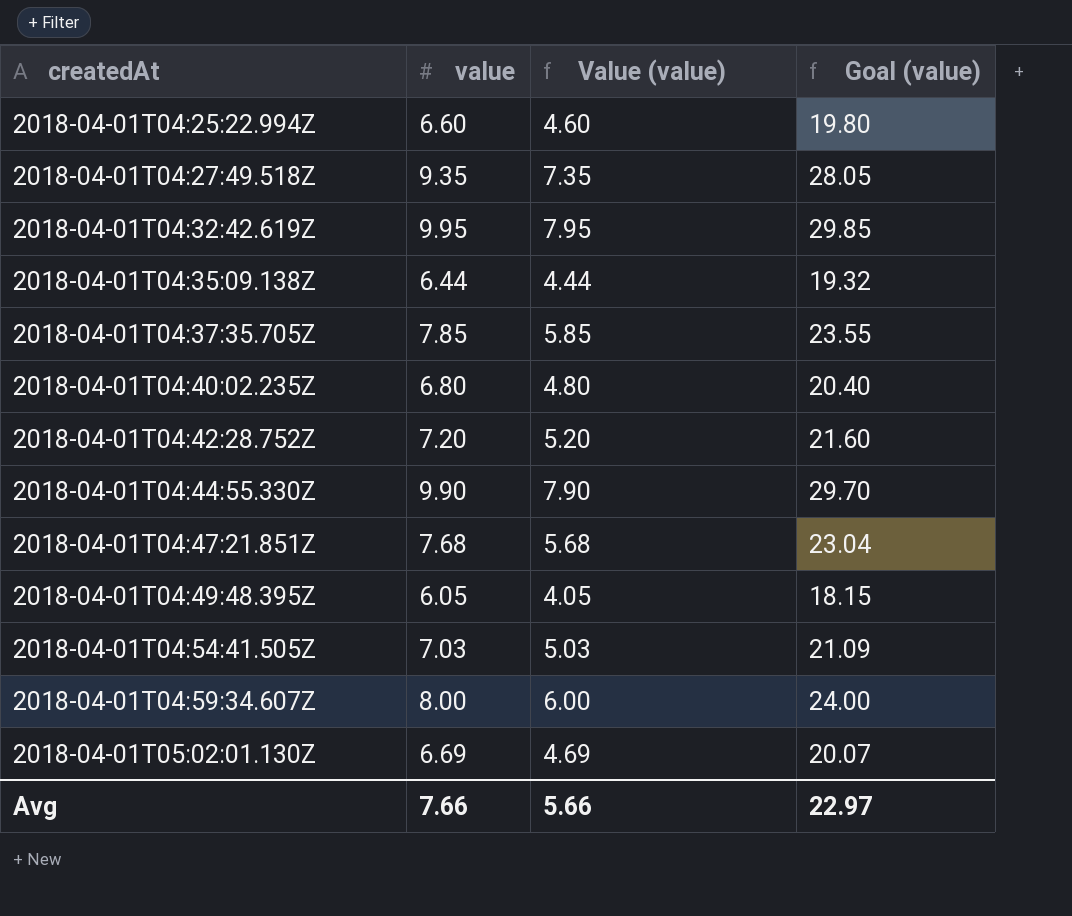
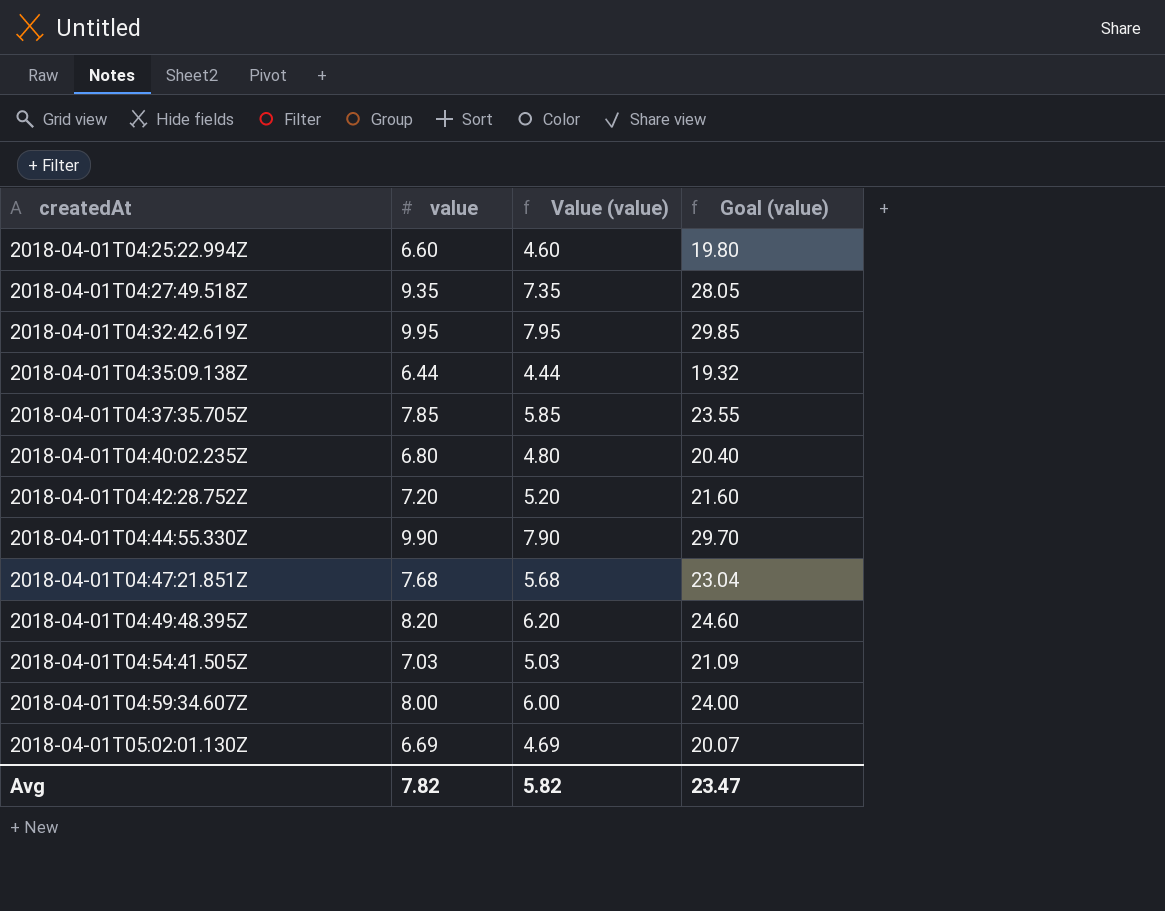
2018-04-01T04:49:48.395Z | value: 6.05 -> 8.20
2018-04-01T04:49:48.395Z | Value (value): 4.05 -> 6.20
2018-04-01T04:49:48.395Z | Goal (value): 18.15 -> 24.60
Avg | value: 7.66 -> 7.82
Avg | Value (value): 5.66 -> 5.82
Avg | Goal (value): 22.97 -> 23.47

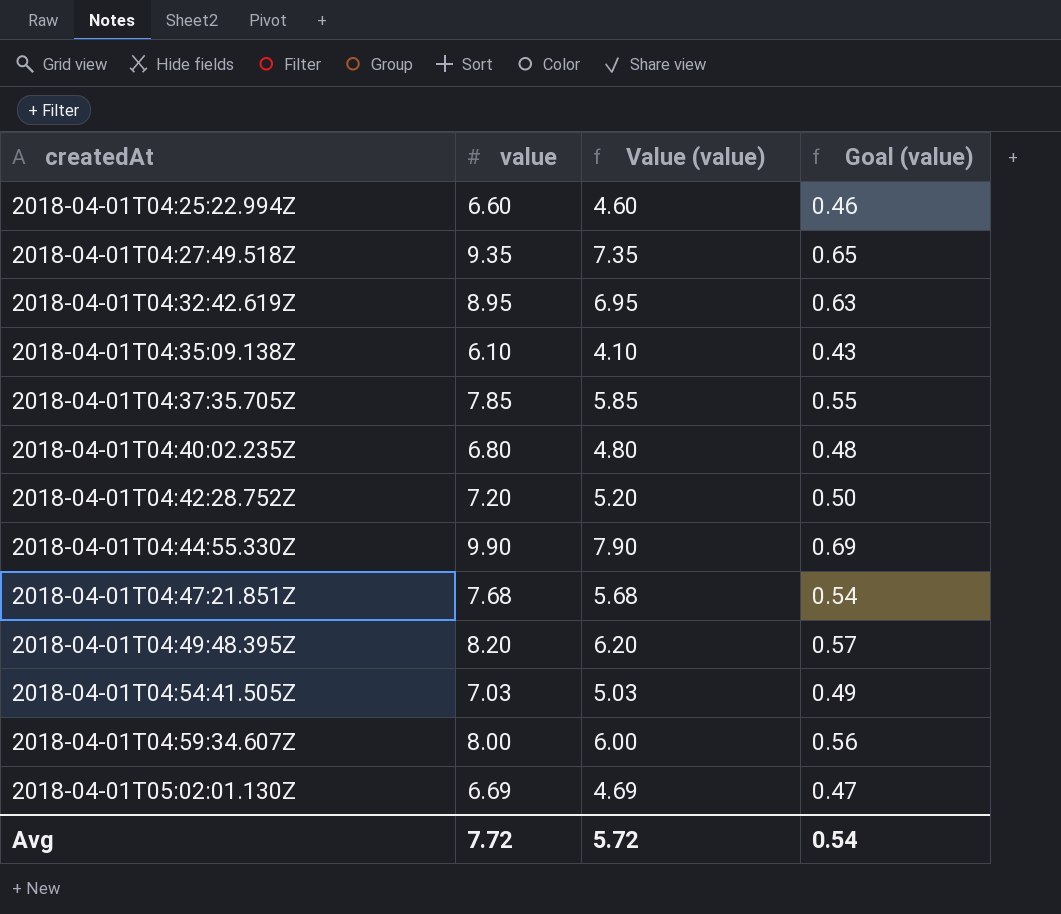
column Goal (value) | formula: [value] * 3 -> [value] * 0.07
2018-04-01T04:32:42.619Z | value: 9.95 -> 8.95
2018-04-01T04:32:42.619Z | Value (value): 7.95 -> 6.95
2018-04-01T04:35:09.138Z | value: 6.44 -> 6.10
2018-04-01T04:35:09.138Z | Value (value): 4.44 -> 4.10
Avg | value: 7.82 -> 7.72
Avg | Value (value): 5.82 -> 5.72
Avg | Goal (value): 23.47 -> 0.54

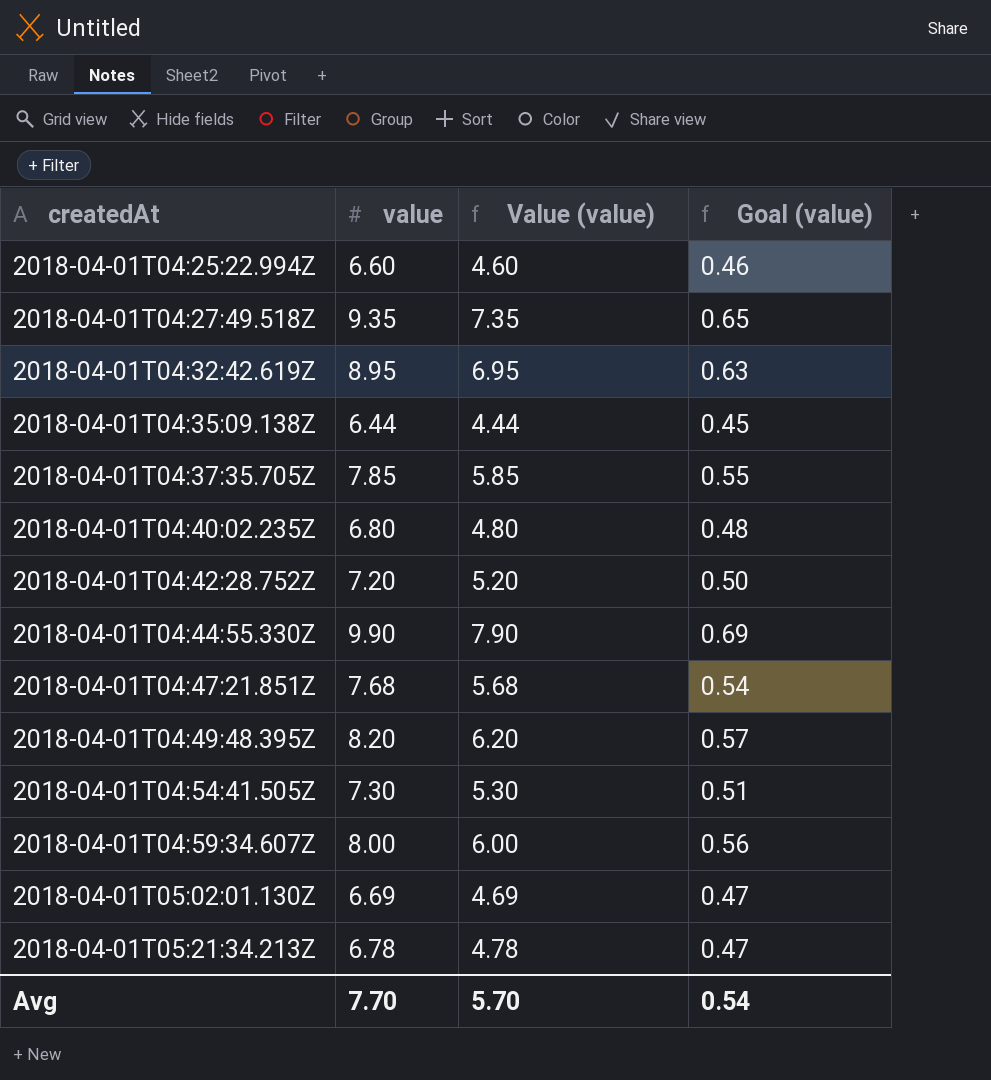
2018-04-01T04:35:09.138Z | value: 6.10 -> 6.44
2018-04-01T04:35:09.138Z | Value (value): 4.10 -> 4.44
2018-04-01T04:35:09.138Z | Goal (value): 0.43 -> 0.45
2018-04-01T04:54:41.505Z | value: 7.03 -> 7.30
2018-04-01T04:54:41.505Z | Value (value): 5.03 -> 5.30
2018-04-01T04:54:41.505Z | Goal (value): 0.49 -> 0.51
row 2018-04-01T05:21:34.213Z: none -> 6.78 | 4.78 | 0.47
Avg | value: 7.72 -> 7.70
Avg | Value (value): 5.72 -> 5.70

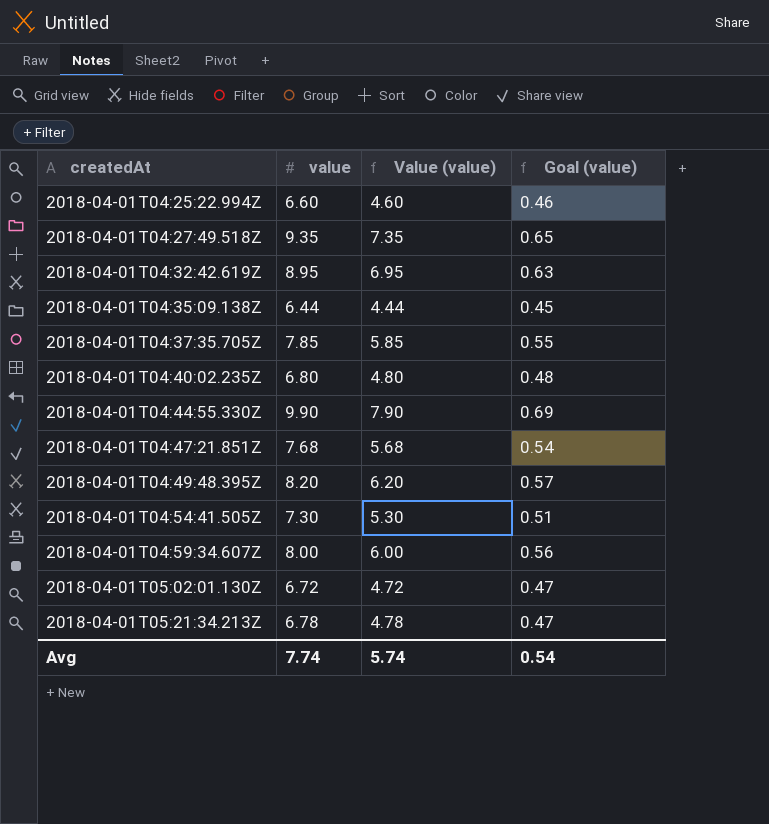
row 2018-04-01T04:42:28.752Z: 7.20 | 5.20 | 0.50 -> none
2018-04-01T05:02:01.130Z | value: 6.69 -> 6.72
2018-04-01T05:02:01.130Z | Value (value): 4.69 -> 4.72
Avg | value: 7.70 -> 7.74
Avg | Value (value): 5.70 -> 5.74

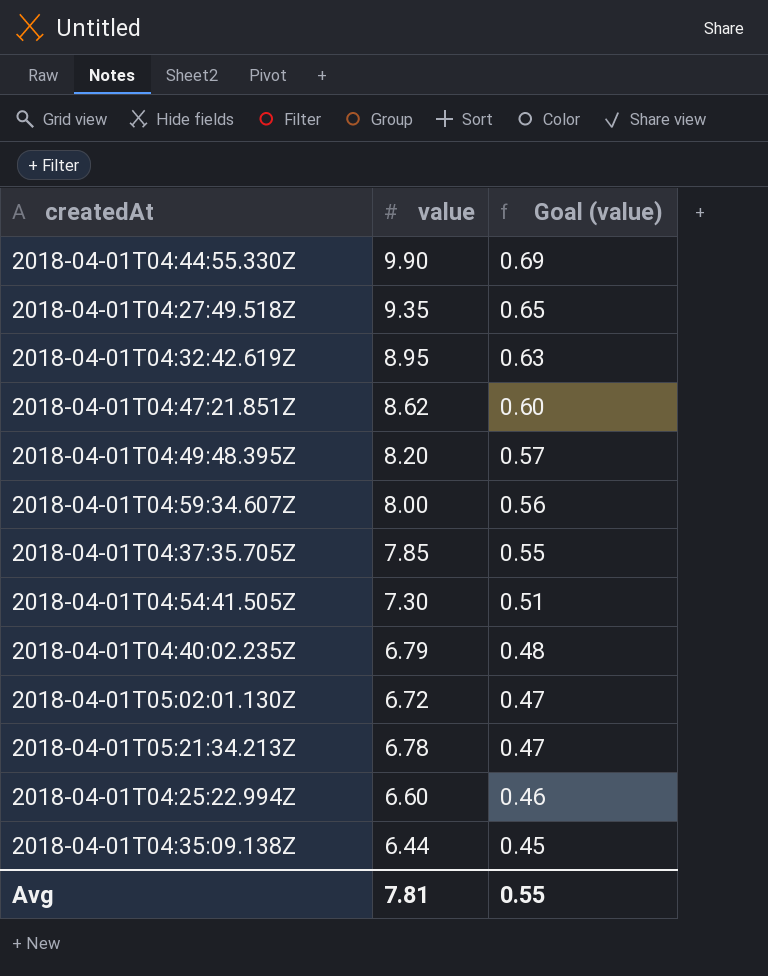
row order: createdAt ascending -> Goal (value) descending
column Value (value) | formula: [value] - 2 -> none
2018-04-01T04:47:21.851Z | value: 7.68 -> 8.62
2018-04-01T04:47:21.851Z | Goal (value): 0.54 -> 0.60
2018-04-01T04:40:02.235Z | value: 6.80 -> 6.79
Avg | value: 7.74 -> 7.81
Avg | Goal (value): 0.54 -> 0.55

